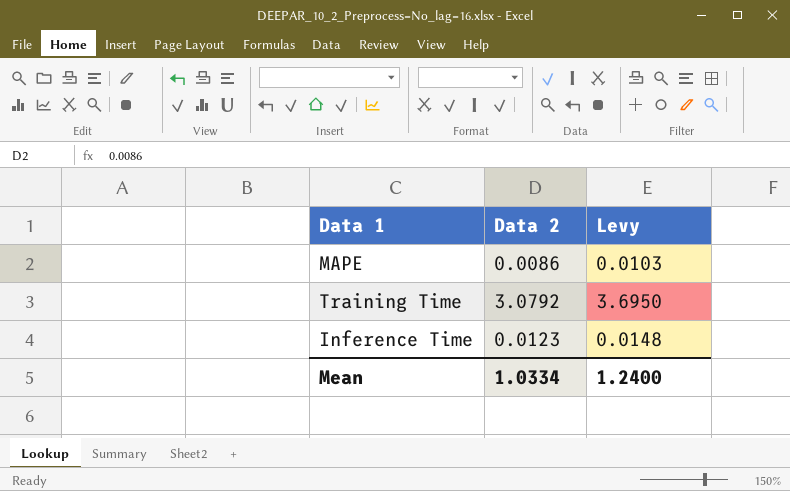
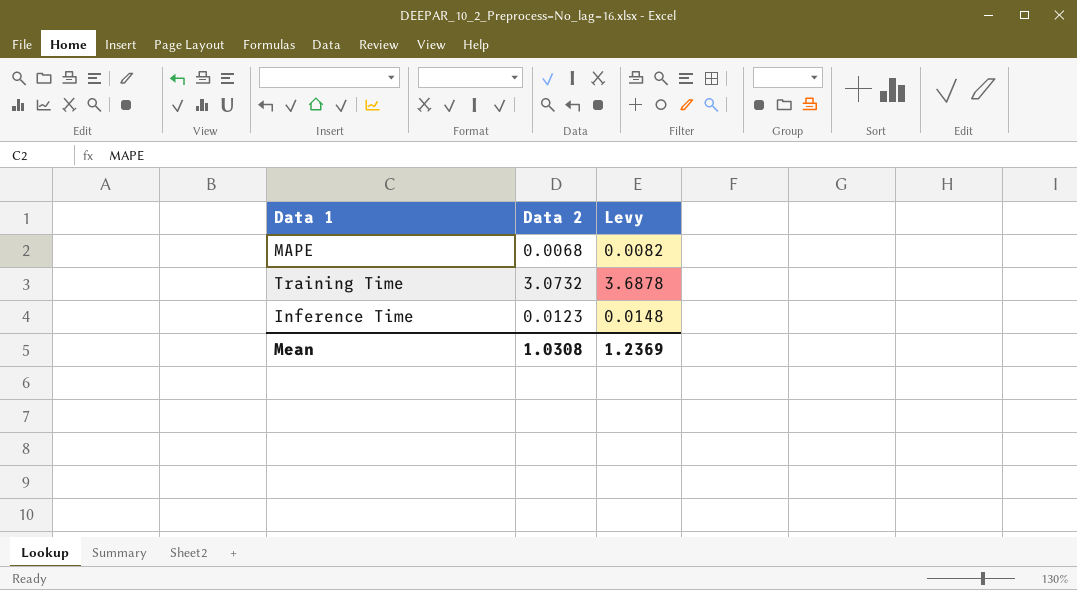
MAPE | Data 2: 0.0086 -> 0.0068
MAPE | Levy: 0.0103 -> 0.0082
Training Time | Data 2: 3.0792 -> 3.0732
Training Time | Levy: 3.6950 -> 3.6878
Mean | Data 2: 1.0334 -> 1.0308
Mean | Levy: 1.2400 -> 1.2369

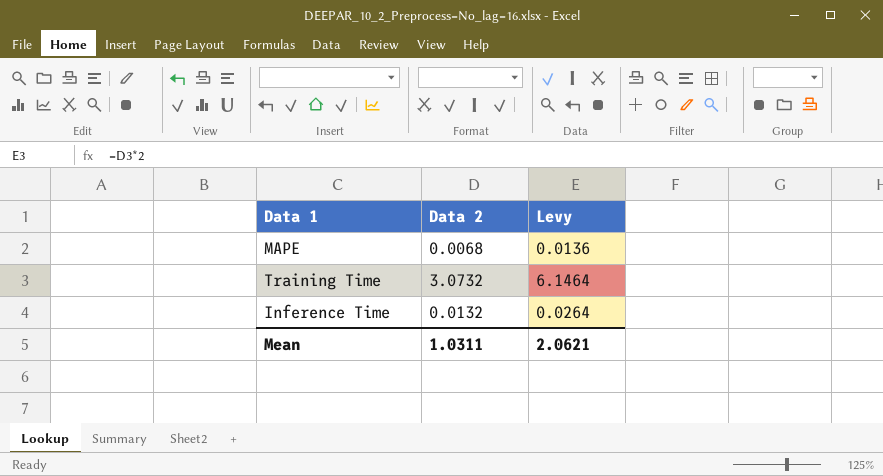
column Levy | formula: [Data 2] * 1.2 -> [Data 2] * 2
Inference Time | Data 2: 0.0123 -> 0.0132
Mean | Data 2: 1.0308 -> 1.0311
Mean | Levy: 1.2369 -> 2.0621

